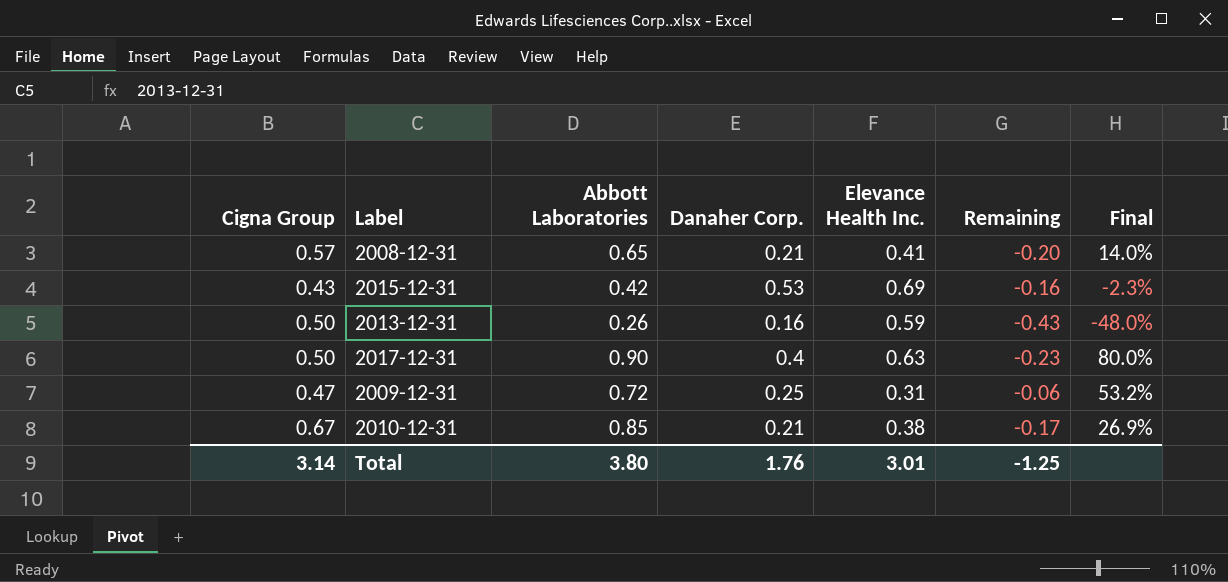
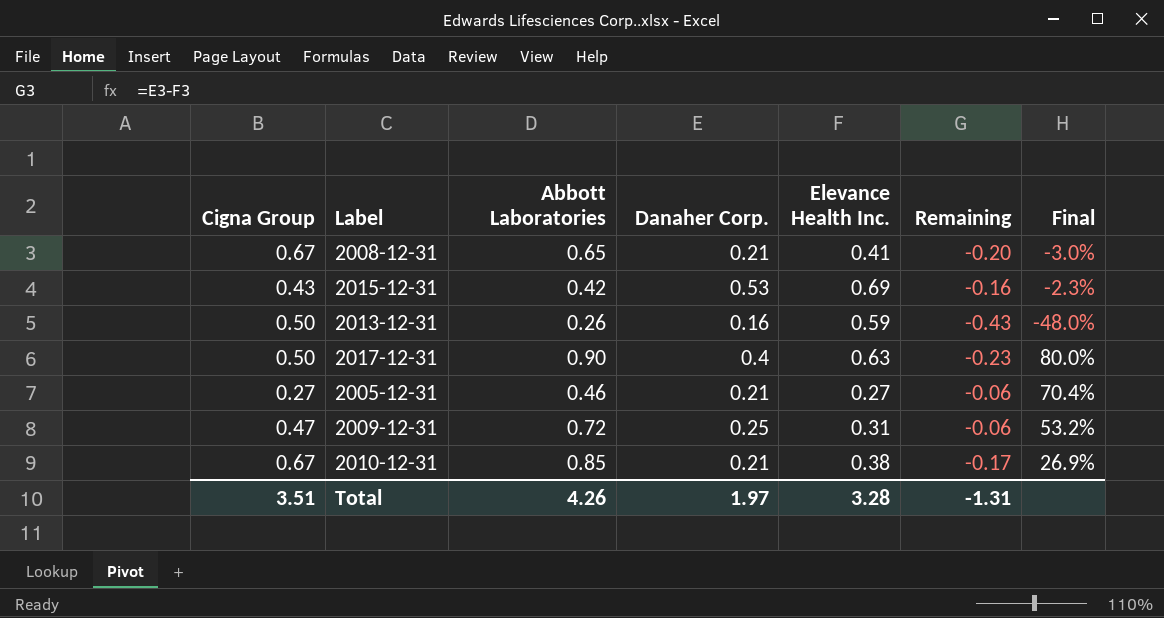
2008-12-31 | Cigna Group: 0.57 -> 0.67
2008-12-31 | Final: 14.0% -> -3.0%
row 2005-12-31: none -> 0.27 | 0.46 | 0.21 | 0.27 | -0.06 | 70.4%
Total | Cigna Group: 3.14 -> 3.51
Total | Abbott Laboratories: 3.80 -> 4.26
Total | Danaher Corp.: 1.76 -> 1.97
Total | Elevance Health Inc.: 3.01 -> 3.28
Total | Remaining: -1.25 -> -1.31

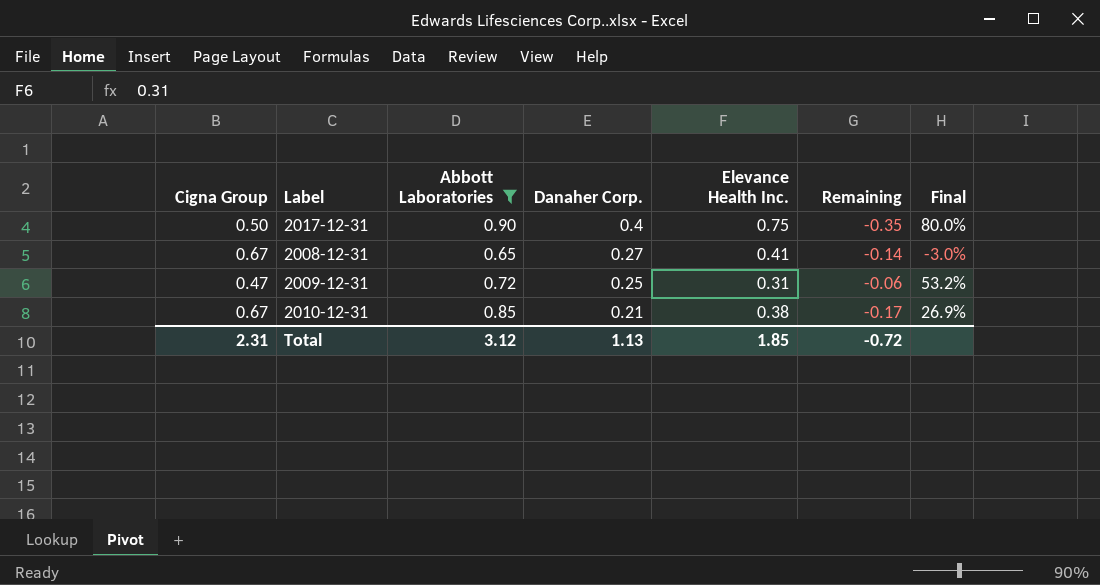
filter: none -> Abbott Laboratories >= 0.65
row order: none -> Danaher Corp. descending
2017-12-31 | Elevance Health Inc.: 0.63 -> 0.75
2017-12-31 | Remaining: -0.23 -> -0.35
2008-12-31 | Danaher Corp.: 0.21 -> 0.27
2008-12-31 | Remaining: -0.20 -> -0.14
Total | Cigna Group: 3.51 -> 2.31
Total | Abbott Laboratories: 4.26 -> 3.12
Total | Danaher Corp.: 1.97 -> 1.13
Total | Elevance Health Inc.: 3.28 -> 1.85
Total | Remaining: -1.31 -> -0.72

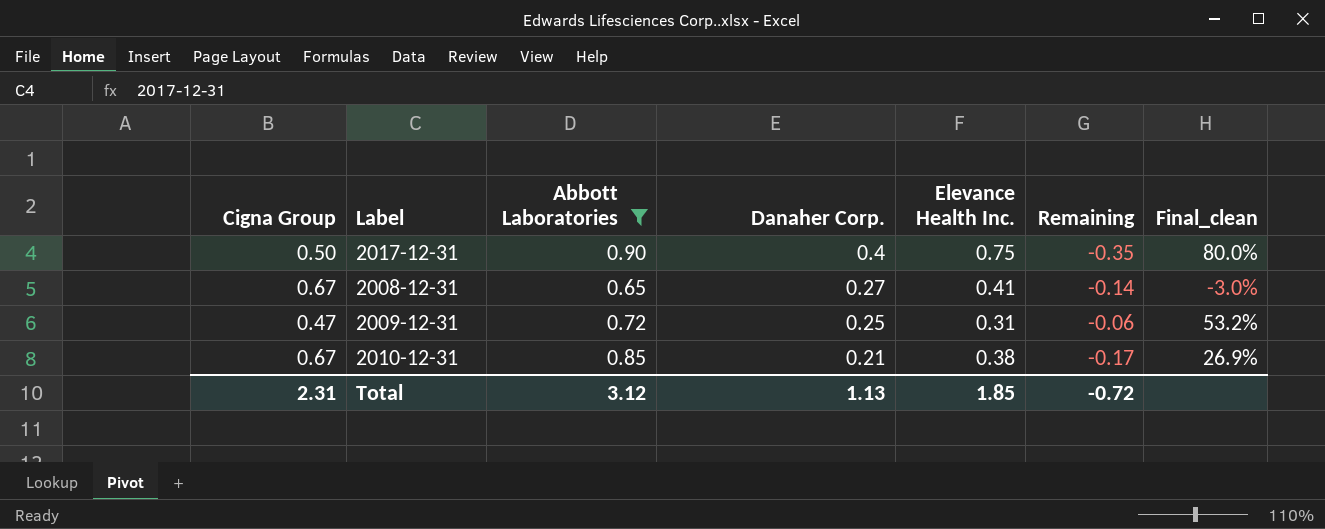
column name: Final -> Final_clean

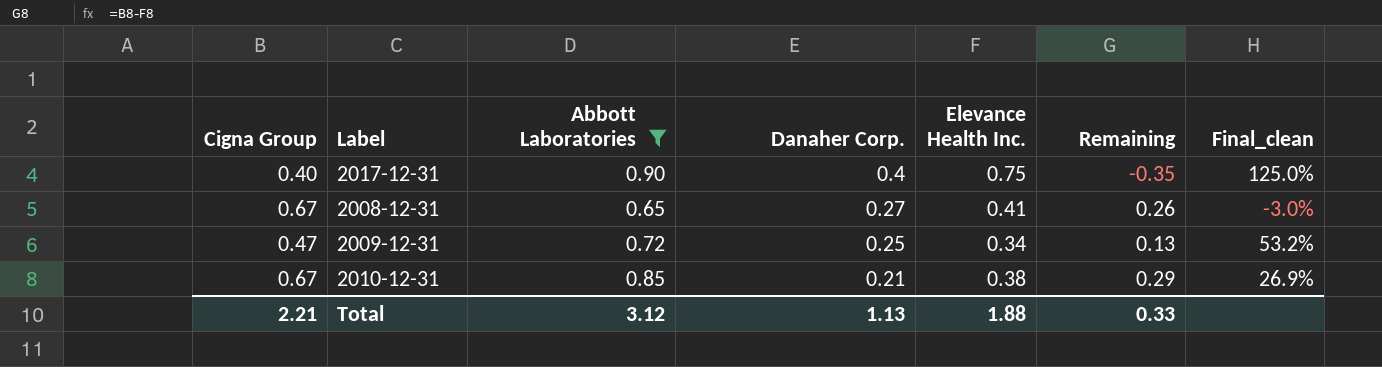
column Remaining | formula: [Danaher Corp.] - [Elevance Health Inc.] -> [Cigna Group] - [Elevance Health Inc.]
2017-12-31 | Cigna Group: 0.50 -> 0.40
2017-12-31 | Final_clean: 80.0% -> 125.0%
2009-12-31 | Elevance Health Inc.: 0.31 -> 0.34
Total | Cigna Group: 2.31 -> 2.21
Total | Elevance Health Inc.: 1.85 -> 1.88
Total | Remaining: -0.72 -> 0.33

